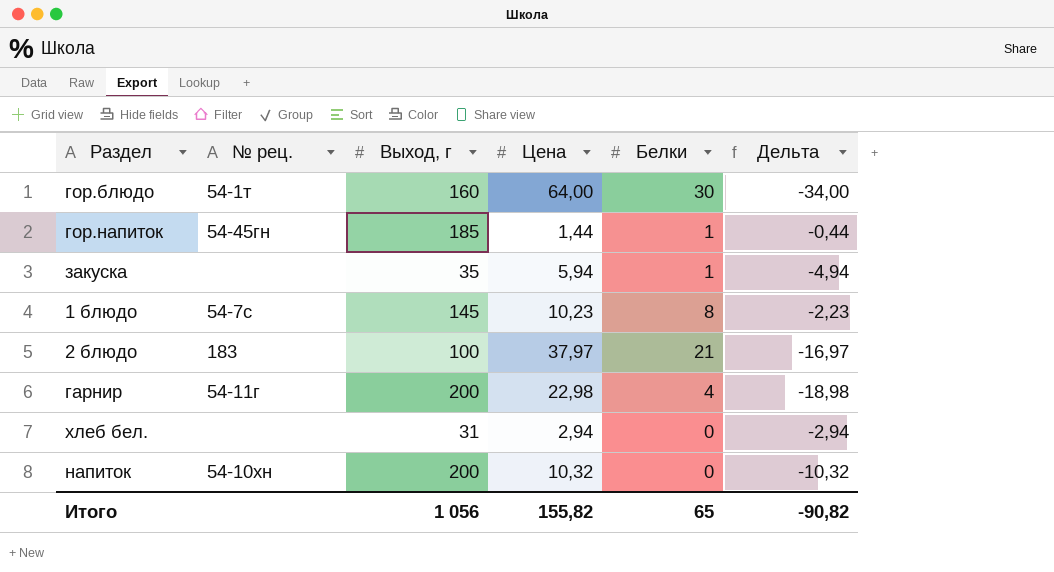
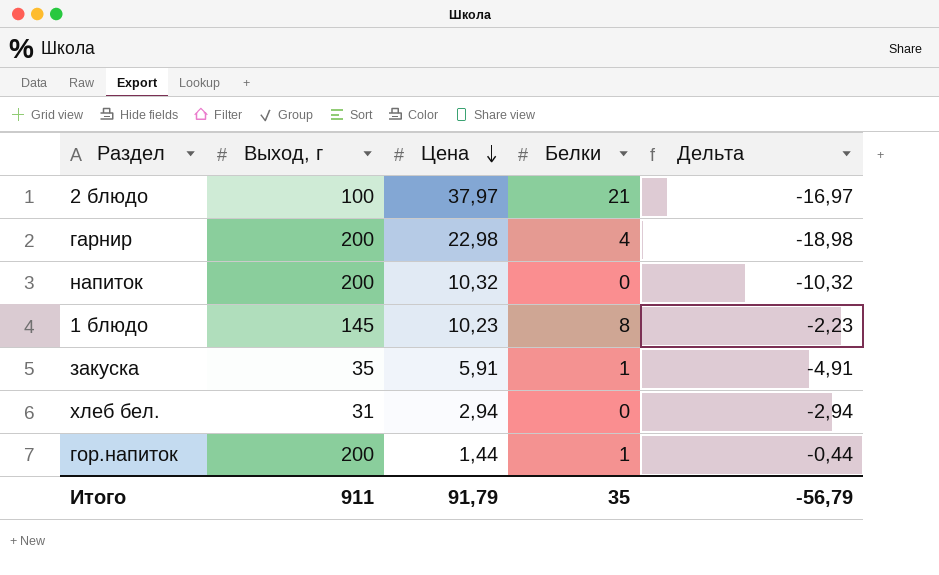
row order: none -> Цена descending
column № рец. | position: 2 -> none
row гор.блюдо: 54-1т | 160 | 64,00 | 30 | -34,00 -> none
закуска | Цена: 5,94 -> 5,91
закуска | Дельта: -4,94 -> -4,91
гор.напиток | Выход, г: 185 -> 200
Итого | Выход, г: 1 056 -> 911
Итого | Цена: 155,82 -> 91,79
Итого | Белки: 65 -> 35
Итого | Дельта: -90,82 -> -56,79

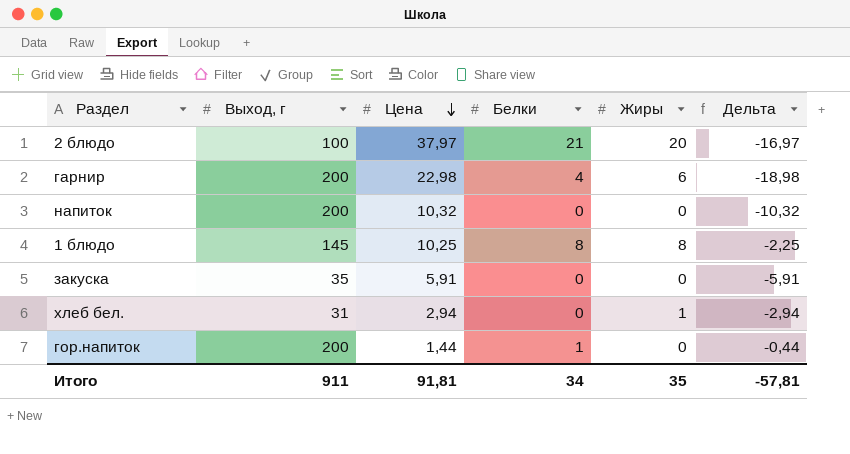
column Жиры | position: none -> 5
1 блюдо | Цена: 10,23 -> 10,25
1 блюдо | Дельта: -2,23 -> -2,25
закуска | Белки: 1 -> 0
закуска | Дельта: -4,91 -> -5,91
Итого | Цена: 91,79 -> 91,81
Итого | Белки: 35 -> 34
Итого | Дельта: -56,79 -> -57,81

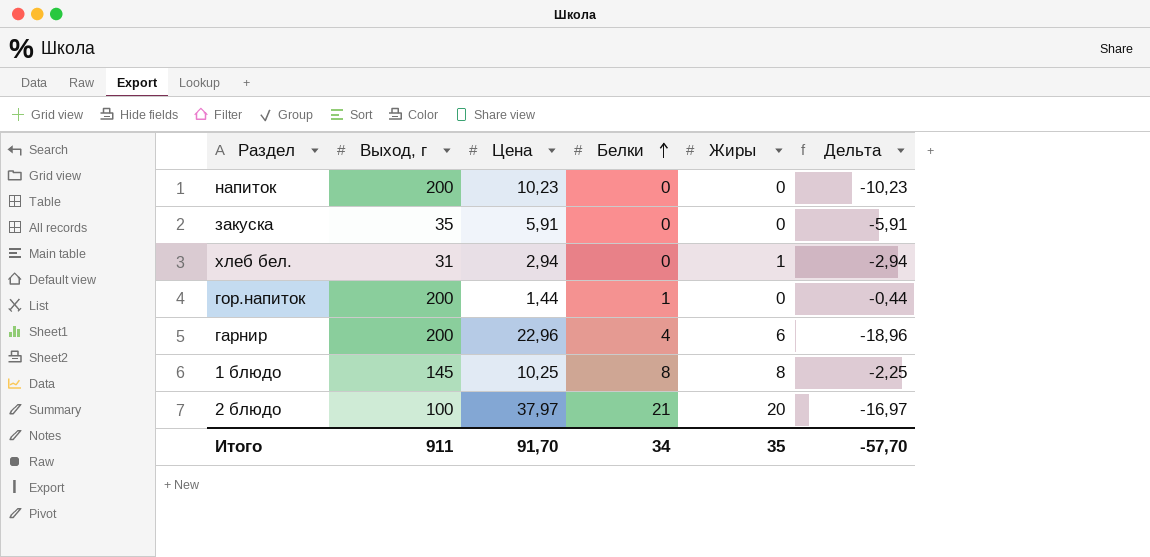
row order: Цена descending -> Белки ascending
напиток | Цена: 10,32 -> 10,23
напиток | Дельта: -10,32 -> -10,23
гарнир | Цена: 22,98 -> 22,96
гарнир | Дельта: -18,98 -> -18,96
Итого | Цена: 91,81 -> 91,70
Итого | Дельта: -57,81 -> -57,70

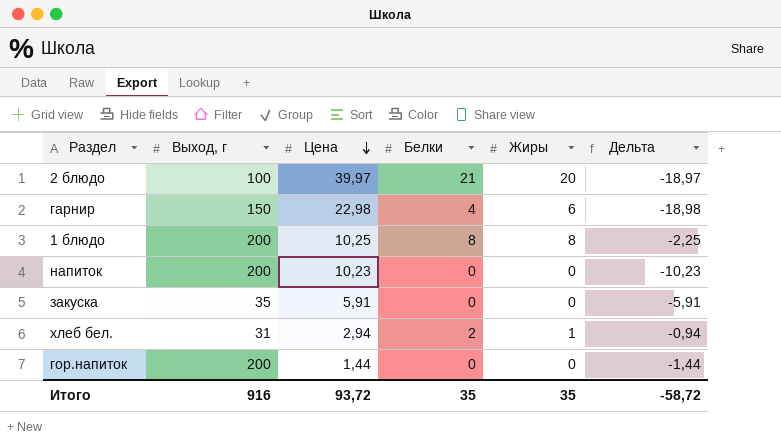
row order: Белки ascending -> Цена descending
2 блюдо | Цена: 37,97 -> 39,97
2 блюдо | Дельта: -16,97 -> -18,97
гарнир | Выход, г: 200 -> 150
гарнир | Цена: 22,96 -> 22,98
гарнир | Дельта: -18,96 -> -18,98
1 блюдо | Выход, г: 145 -> 200
хлеб бел. | Белки: 0 -> 2
хлеб бел. | Дельта: -2,94 -> -0,94
гор.напиток | Белки: 1 -> 0
гор.напиток | Дельта: -0,44 -> -1,44
Итого | Выход, г: 911 -> 916
Итого | Цена: 91,70 -> 93,72
Итого | Белки: 34 -> 35
Итого | Дельта: -57,70 -> -58,72

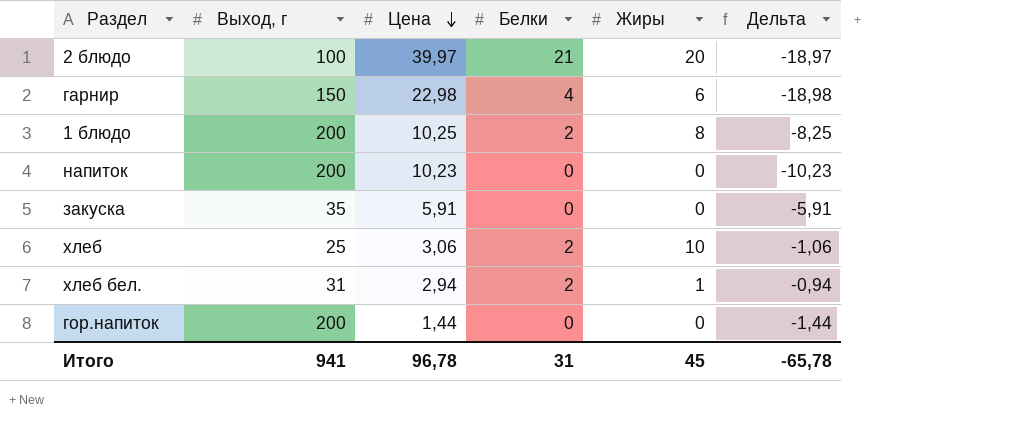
1 блюдо | Белки: 8 -> 2
1 блюдо | Дельта: -2,25 -> -8,25
row хлеб: none -> 25 | 3,06 | 2 | 10 | -1,06
Итого | Выход, г: 916 -> 941
Итого | Цена: 93,72 -> 96,78
Итого | Белки: 35 -> 31
Итого | Жиры: 35 -> 45
Итого | Дельта: -58,72 -> -65,78

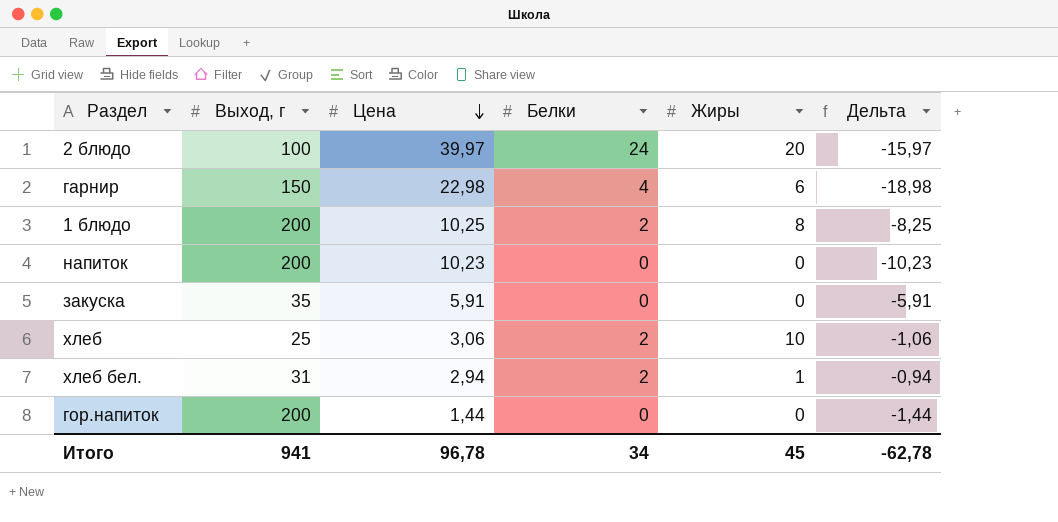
2 блюдо | Белки: 21 -> 24
2 блюдо | Дельта: -18,97 -> -15,97
Итого | Белки: 31 -> 34
Итого | Дельта: -65,78 -> -62,78

